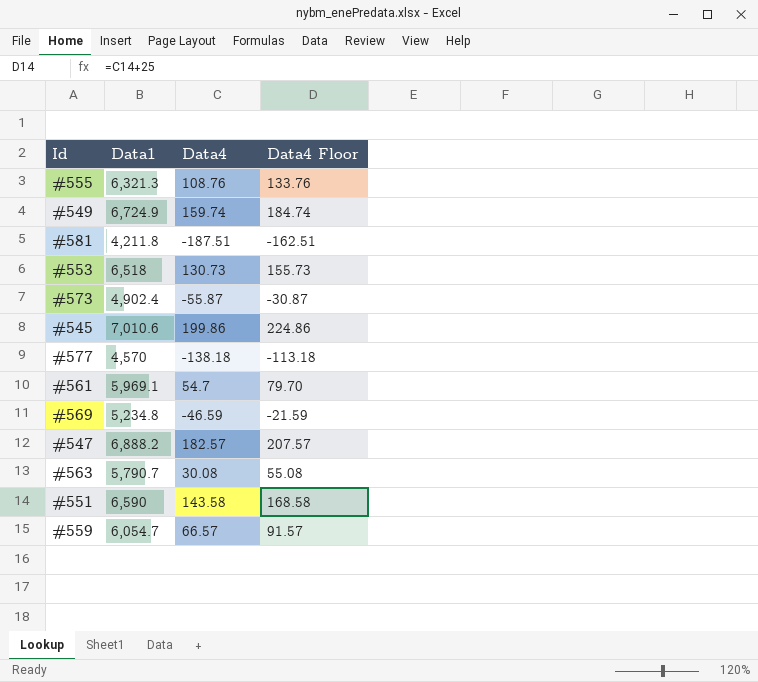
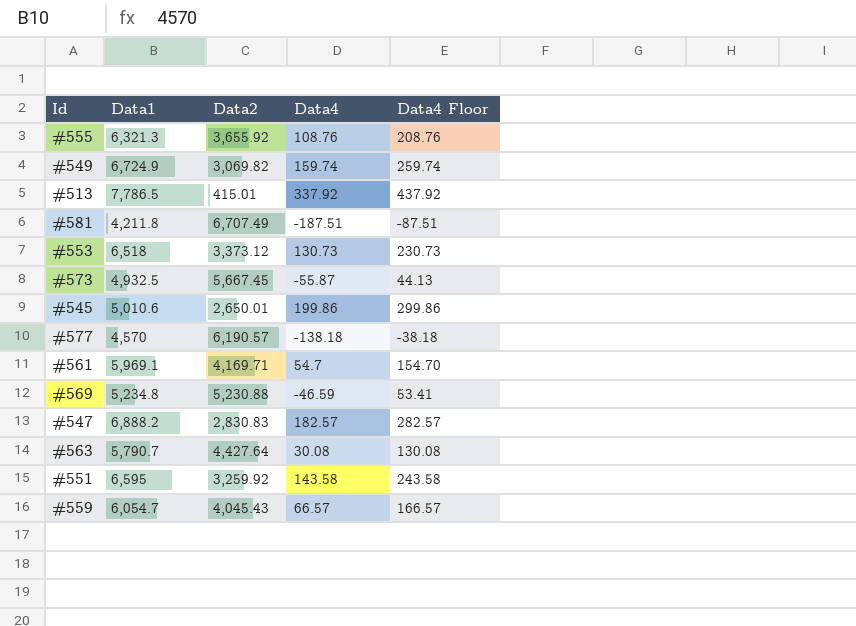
column Data2 | position: none -> 3
column Data4 Floor | formula: [Data4] + 25 -> [Data4] + 100
row #513: none -> 7,786.5 | 415.01 | 337.92 | 437.92
#573 | Data1: 4,902.4 -> 4,932.5
#545 | Data1: 7,010.6 -> 5,010.6
#551 | Data1: 6,590 -> 6,595

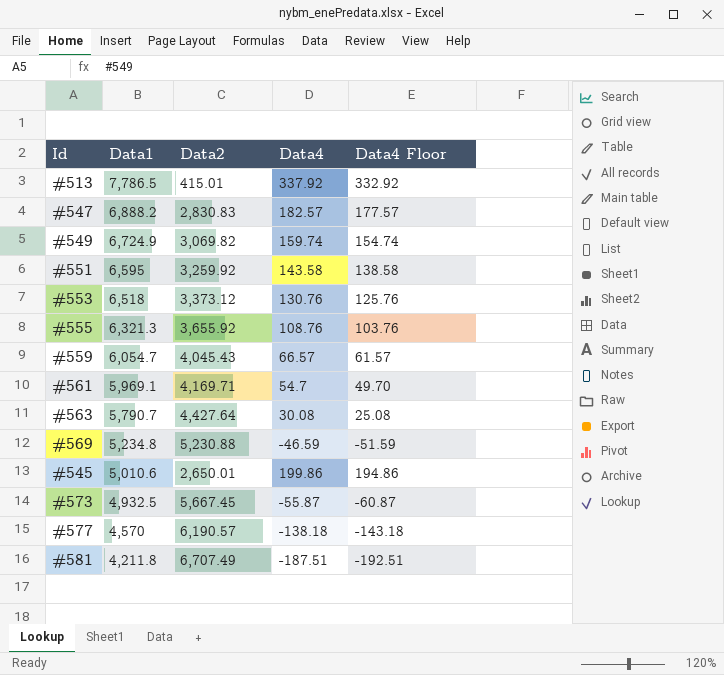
row order: none -> Data1 descending
column Data4 Floor | formula: [Data4] + 100 -> [Data4] - 5
#553 | Data4: 130.73 -> 130.76

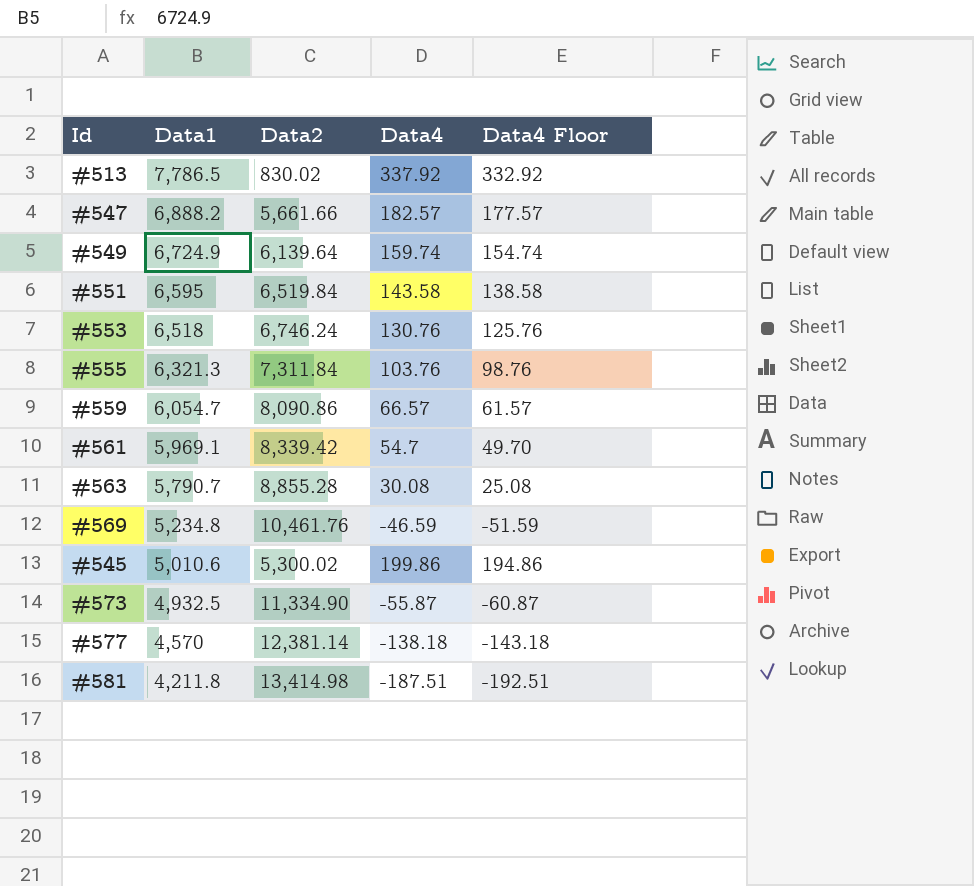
#513 | Data2: 415.01 -> 830.02
#547 | Data2: 2,830.83 -> 5,661.66
#549 | Data2: 3,069.82 -> 6,139.64
#551 | Data2: 3,259.92 -> 6,519.84
#553 | Data2: 3,373.12 -> 6,746.24
#555 | Data2: 3,655.92 -> 7,311.84
#555 | Data4: 108.76 -> 103.76
#555 | Data4 Floor: 103.76 -> 98.76
#559 | Data2: 4,045.43 -> 8,090.86
#561 | Data2: 4,169.71 -> 8,339.42
#563 | Data2: 4,427.64 -> 8,855.28
#569 | Data2: 5,230.88 -> 10,461.76
#545 | Data2: 2,650.01 -> 5,300.02
#573 | Data2: 5,667.45 -> 11,334.90
#577 | Data2: 6,190.57 -> 12,381.14
#581 | Data2: 6,707.49 -> 13,414.98

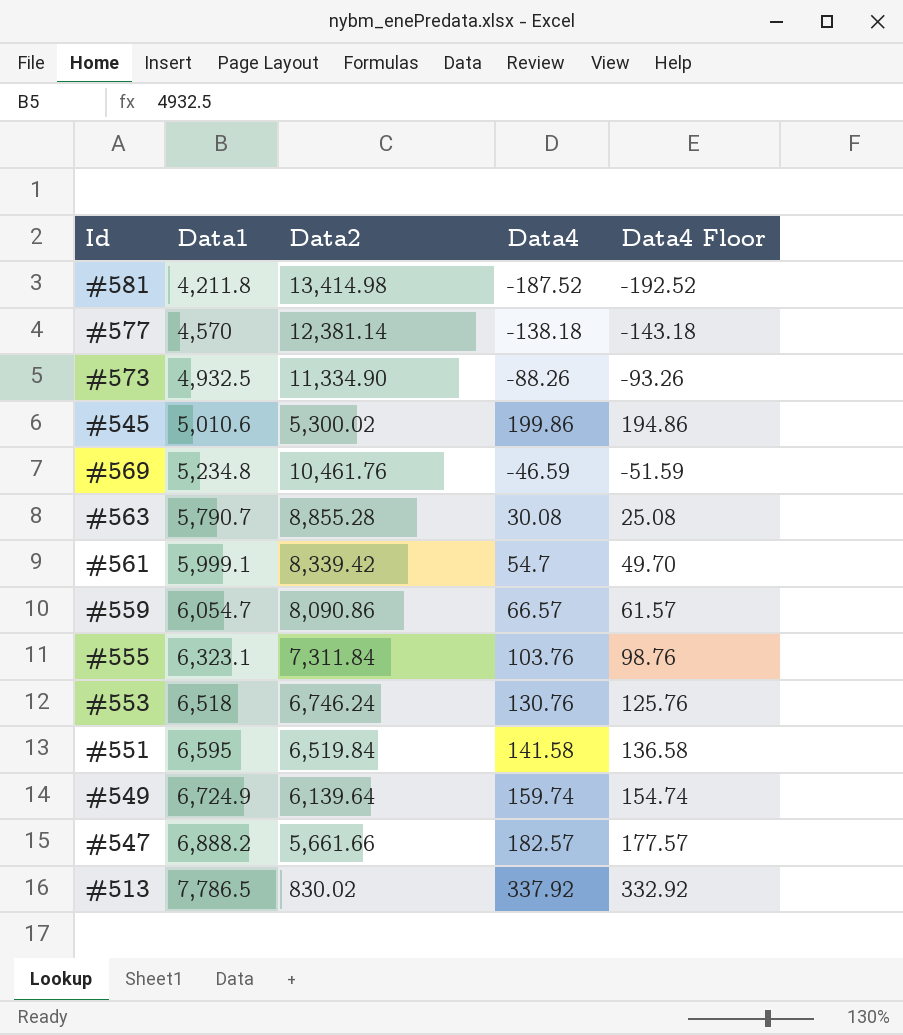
row order: Data1 descending -> Data1 ascending
#581 | Data4: -187.51 -> -187.52
#581 | Data4 Floor: -192.51 -> -192.52
#573 | Data4: -55.87 -> -88.26
#573 | Data4 Floor: -60.87 -> -93.26
#561 | Data1: 5,969.1 -> 5,999.1
#555 | Data1: 6,321.3 -> 6,323.1
#551 | Data4: 143.58 -> 141.58
#551 | Data4 Floor: 138.58 -> 136.58

